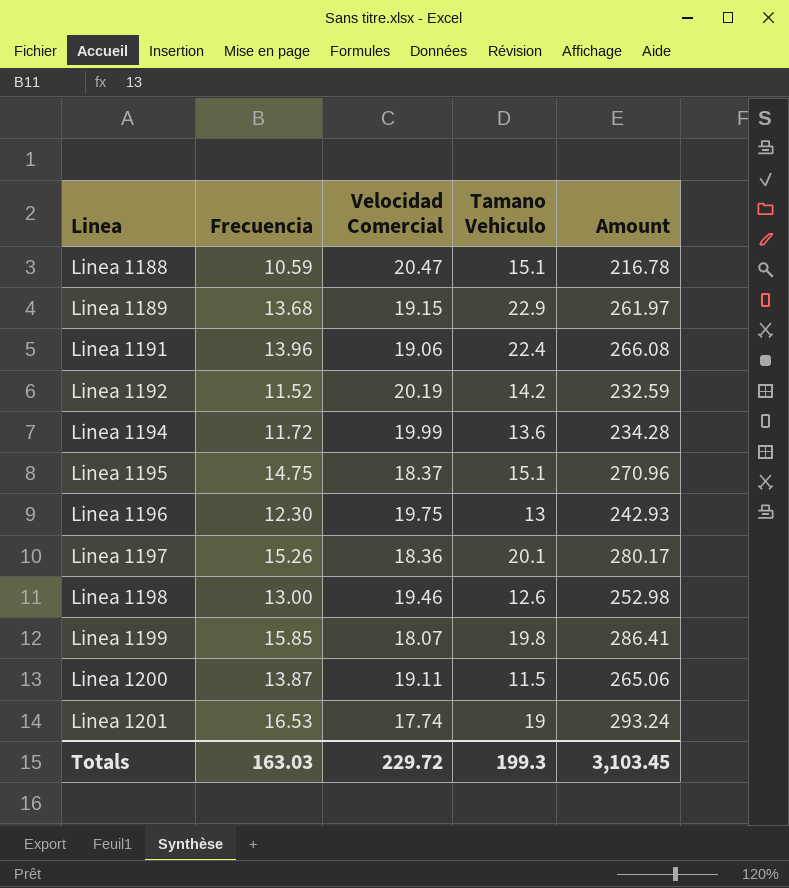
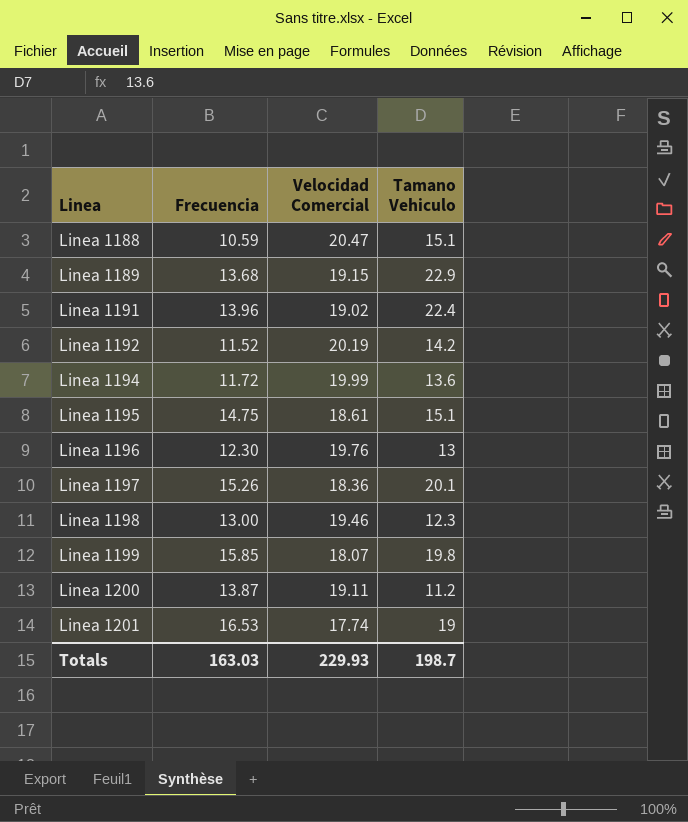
column Amount | formula: [Frecuencia] * [Velocidad Comercial] -> none
Linea 1191 | Velocidad Comercial: 19.06 -> 19.02
Linea 1195 | Velocidad Comercial: 18.37 -> 18.61
Linea 1196 | Velocidad Comercial: 19.75 -> 19.76
Linea 1198 | Tamano Vehiculo: 12.6 -> 12.3
Linea 1200 | Tamano Vehiculo: 11.5 -> 11.2
Totals | Velocidad Comercial: 229.72 -> 229.93
Totals | Tamano Vehiculo: 199.3 -> 198.7

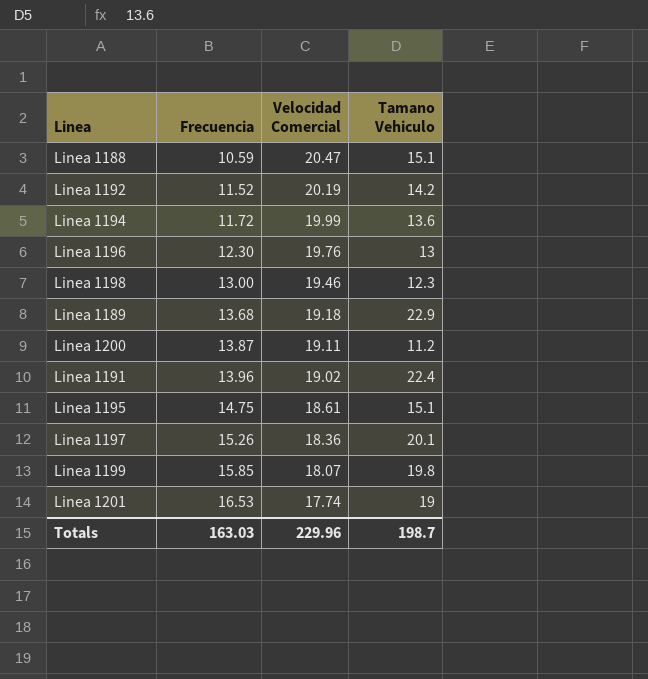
row order: Linea ascending -> Frecuencia ascending
Linea 1189 | Velocidad Comercial: 19.15 -> 19.18
Totals | Velocidad Comercial: 229.93 -> 229.96

